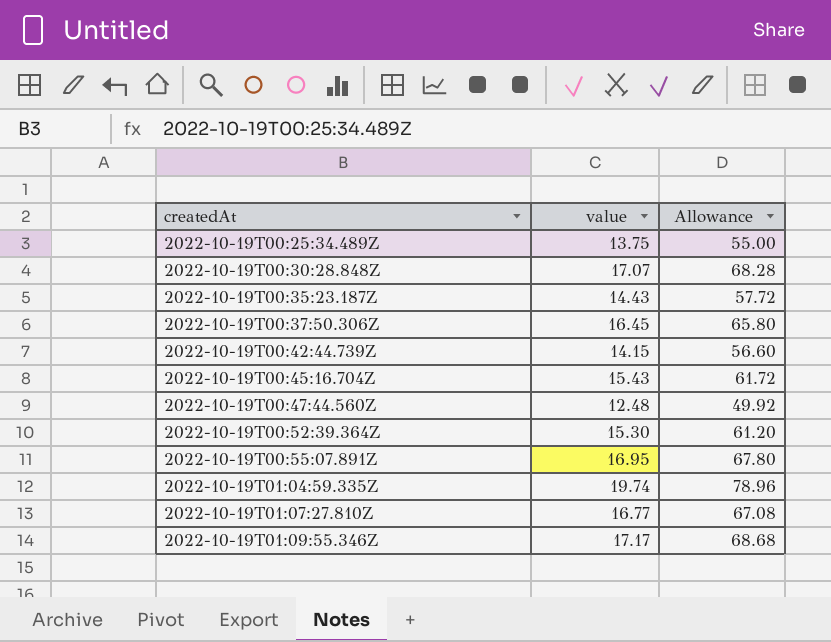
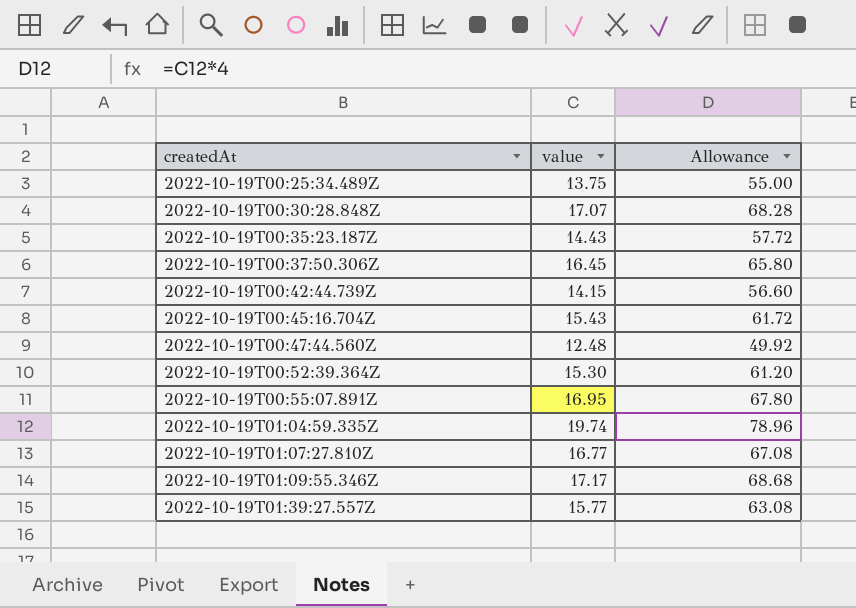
row 2022-10-19T01:39:27.557Z: none -> 15.77 | 63.08

